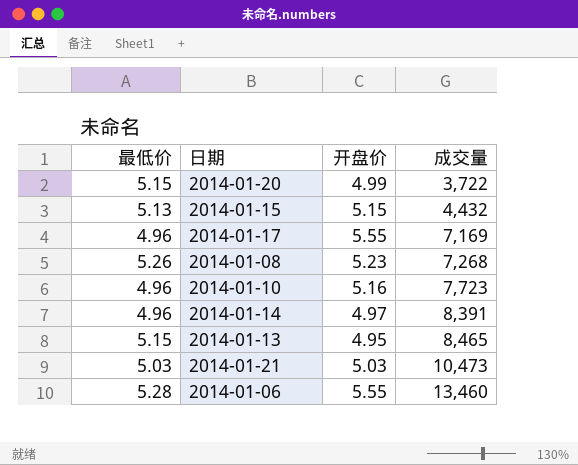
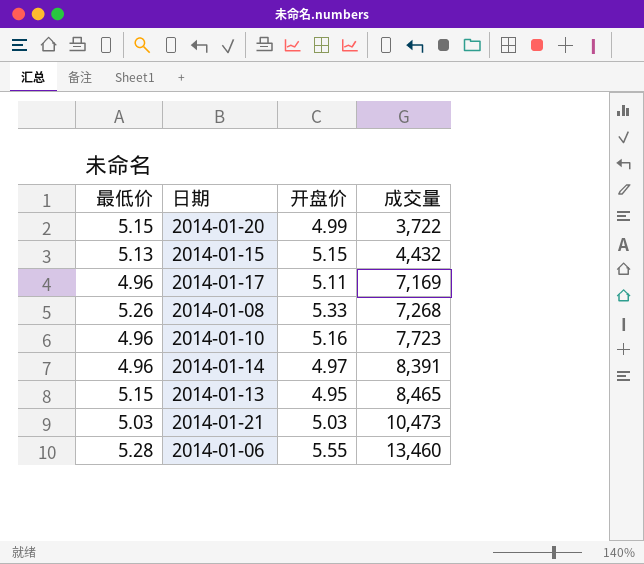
2014-01-17 | 开盘价: 5.55 -> 5.11
2014-01-08 | 开盘价: 5.23 -> 5.33

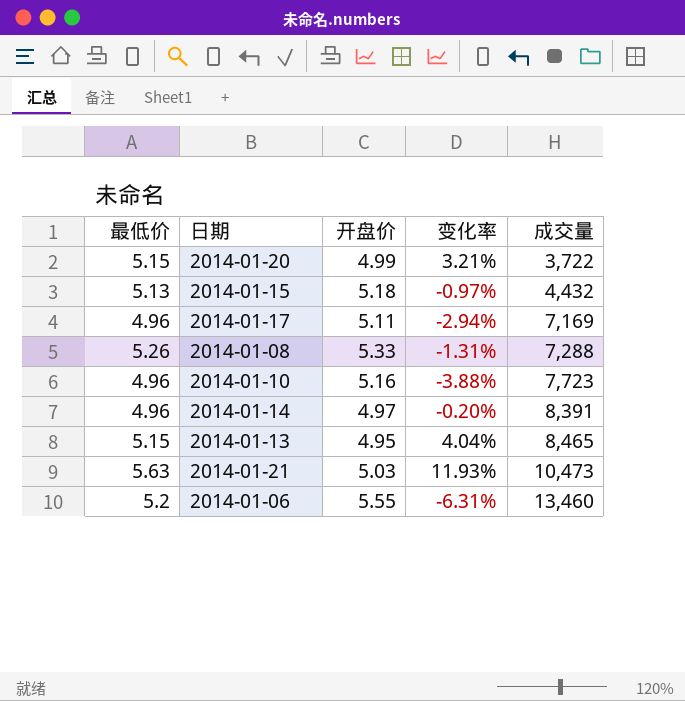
column 变化率 | formula: none -> ([最低价] - [开盘价]) / [开盘价]
2014-01-15 | 开盘价: 5.15 -> 5.18
2014-01-08 | 成交量: 7,268 -> 7,288
2014-01-21 | 最低价: 5.03 -> 5.63
2014-01-06 | 最低价: 5.28 -> 5.2

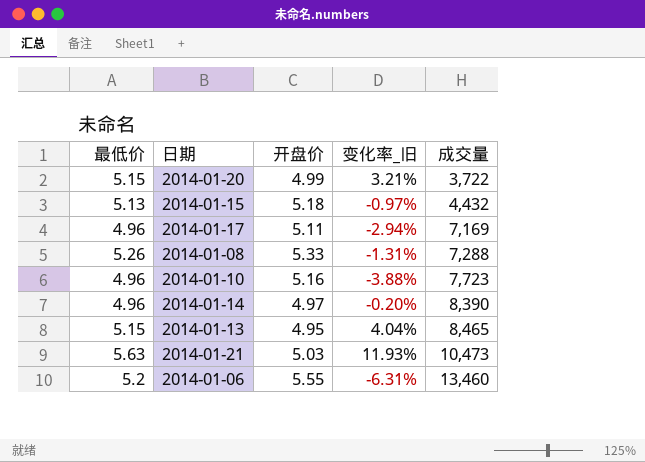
column name: 变化率 -> 变化率_旧
2014-01-14 | 成交量: 8,391 -> 8,390

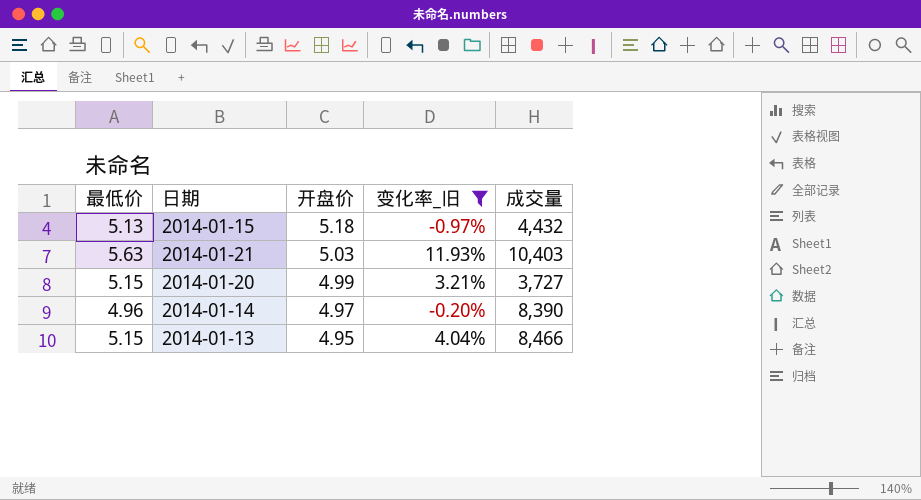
filter: none -> 变化率_旧 >= -0.97%
row order: 成交量 ascending -> 开盘价 descending
2014-01-21 | 成交量: 10,473 -> 10,403
2014-01-20 | 成交量: 3,722 -> 3,727
2014-01-13 | 成交量: 8,465 -> 8,466

